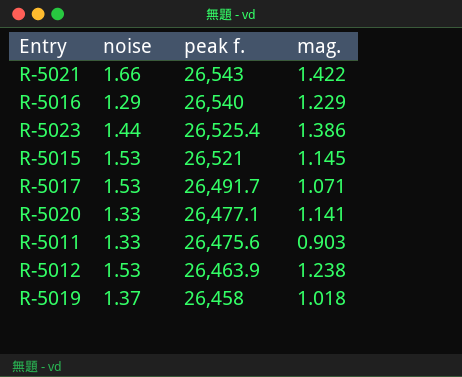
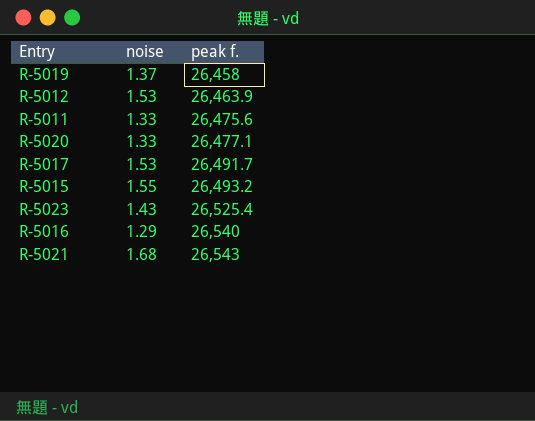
row order: peak f. descending -> peak f. ascending
column mag. | position: 4 -> none
R-5015 | noise: 1.53 -> 1.55
R-5015 | peak f.: 26,521 -> 26,493.2
R-5023 | noise: 1.44 -> 1.43
R-5021 | noise: 1.66 -> 1.68

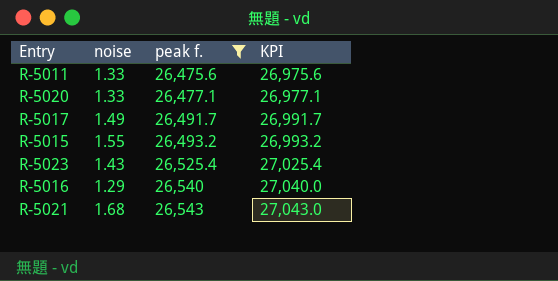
filter: none -> peak f. >= 26,475.6
column KPI | formula: none -> [peak f.] + 500
R-5017 | noise: 1.53 -> 1.49

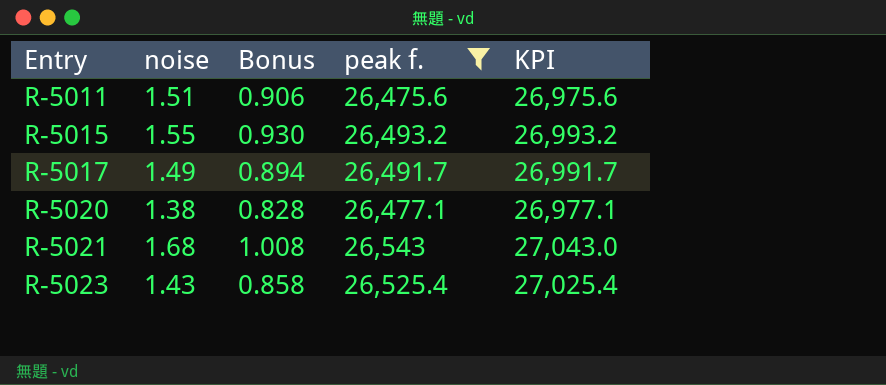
row order: peak f. ascending -> Entry ascending
column Bonus | formula: none -> [noise] * 0.6
row R-5016: 1.29 | 26,540 | 27,040.0 -> none
R-5011 | noise: 1.33 -> 1.51
R-5020 | noise: 1.33 -> 1.38

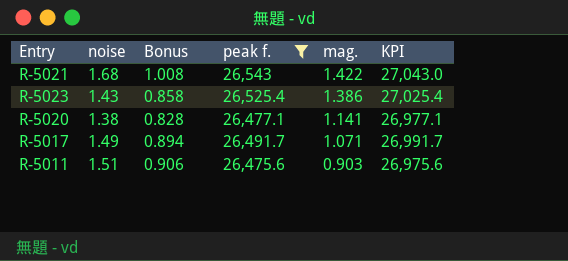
row order: Entry ascending -> mag. descending
column mag. | position: none -> 5
row R-5015: 1.55 | 0.930 | 26,493.2 | 26,993.2 -> none

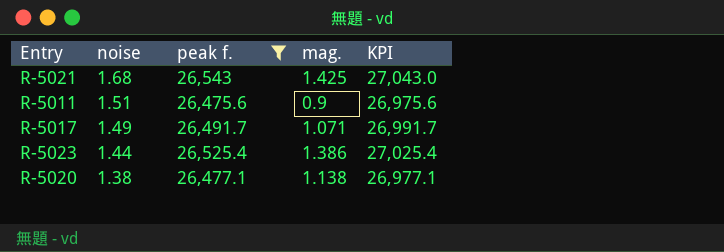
row order: mag. descending -> noise descending
column Bonus | formula: [noise] * 0.6 -> none
R-5021 | mag.: 1.422 -> 1.425
R-5011 | mag.: 0.903 -> 0.9
R-5023 | noise: 1.43 -> 1.44
R-5020 | mag.: 1.141 -> 1.138

